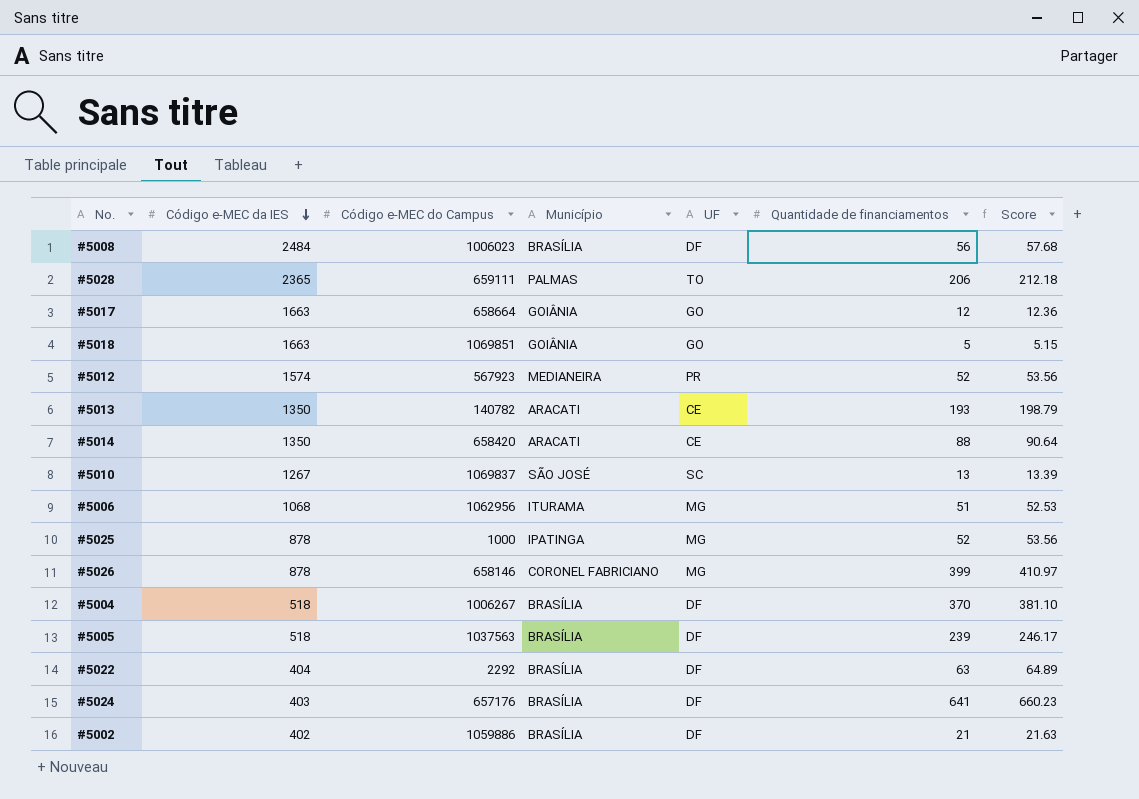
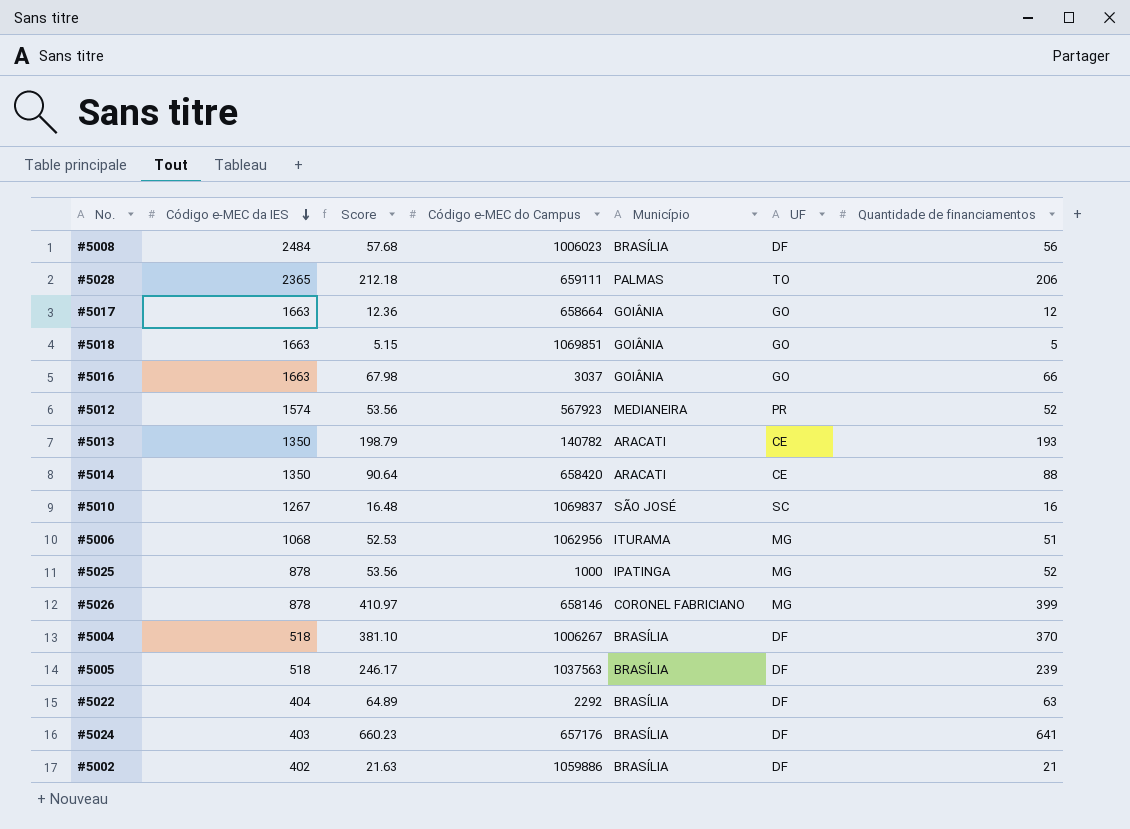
column Score | position: 7 -> 3
row #5016: none -> 1663 | 67.98 | 3037 | GOIÂNIA | GO | 66
#5010 | Score: 13.39 -> 16.48
#5010 | Quantidade de financiamentos: 13 -> 16

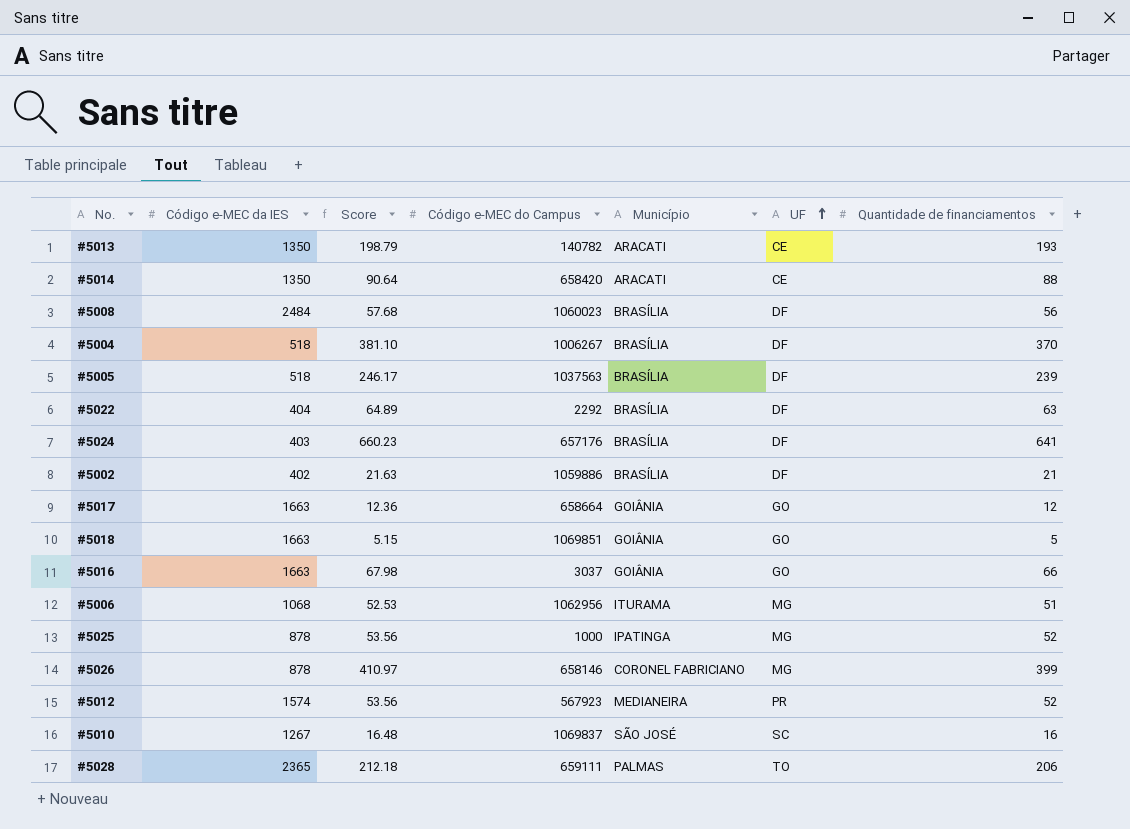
row order: Código e-MEC da IES descending -> UF ascending
#5008 | Código e-MEC do Campus: 1006023 -> 1060023

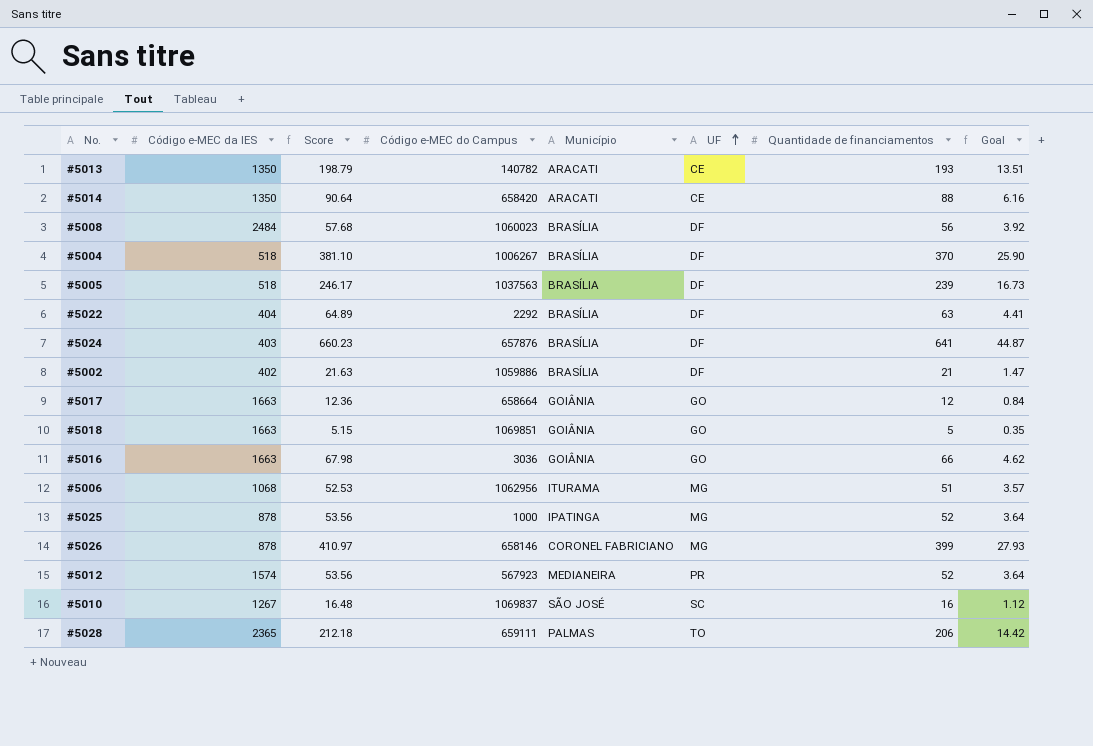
column Goal | formula: none -> [Quantidade de financiamentos] * 0.07
#5024 | Código e-MEC do Campus: 657176 -> 657876
#5016 | Código e-MEC do Campus: 3037 -> 3036

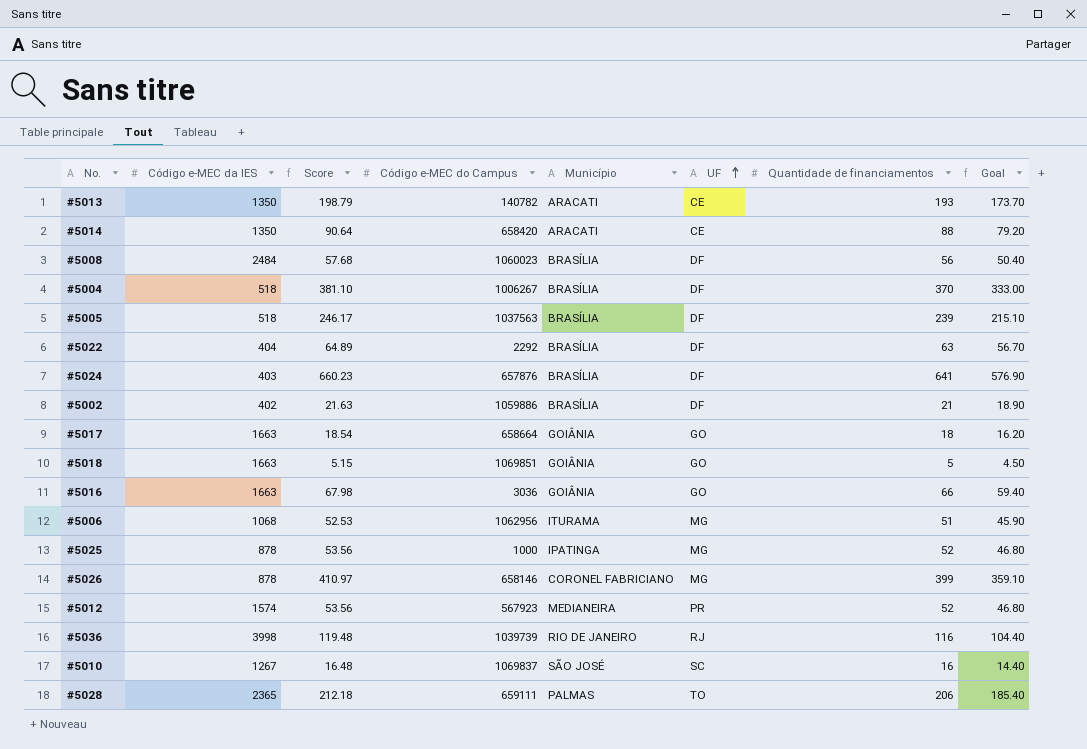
column Goal | formula: [Quantidade de financiamentos] * 0.07 -> [Quantidade de financiamentos] * 0.9
#5017 | Score: 12.36 -> 18.54
#5017 | Quantidade de financiamentos: 12 -> 18
row #5036: none -> 3998 | 119.48 | 1039739 | RIO DE JANEIRO | RJ | 116 | 104.40

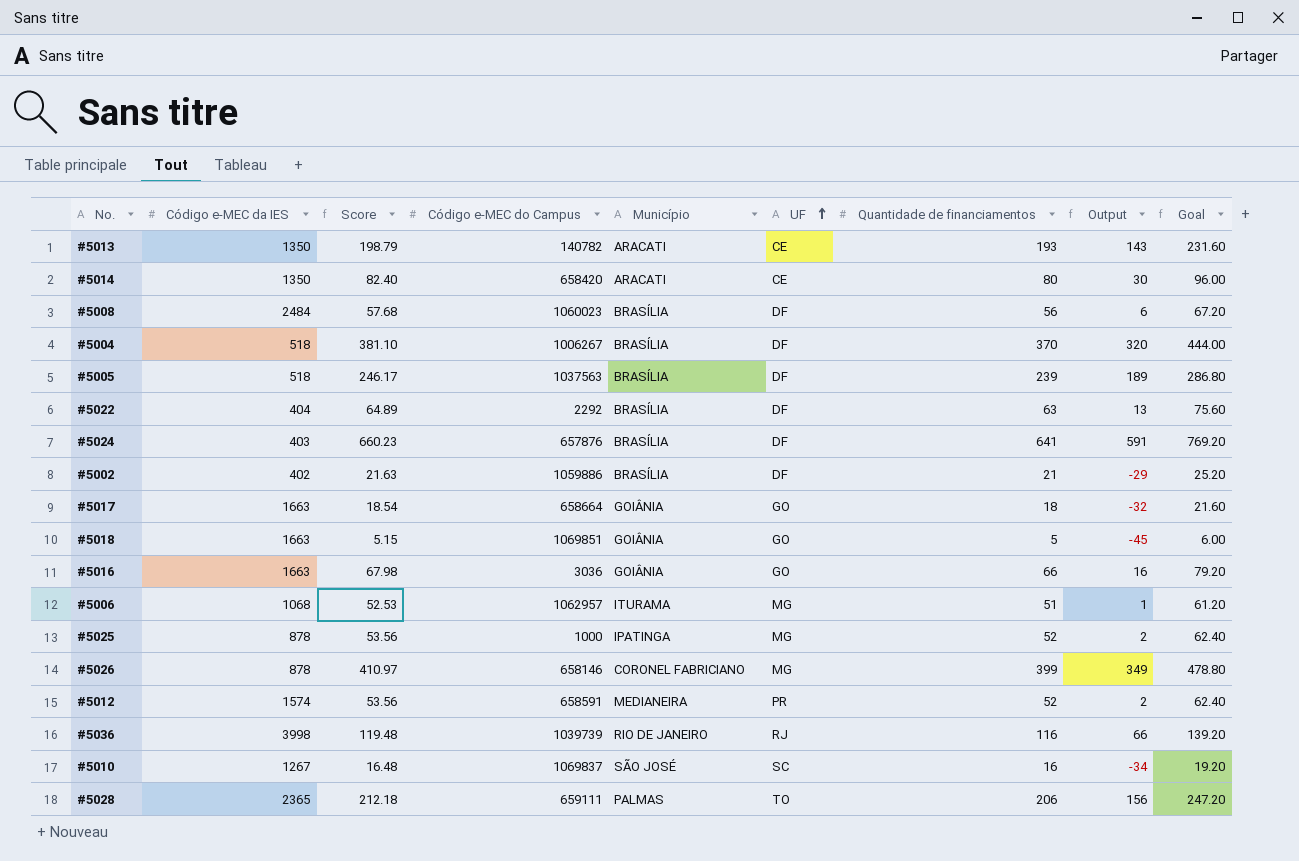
column Output | formula: none -> [Quantidade de financiamentos] - 50
column Goal | formula: [Quantidade de financiamentos] * 0.9 -> [Quantidade de financiamentos] * 1.2
#5014 | Score: 90.64 -> 82.40
#5014 | Quantidade de financiamentos: 88 -> 80
#5006 | Código e-MEC do Campus: 1062956 -> 1062957
#5012 | Código e-MEC do Campus: 567923 -> 658591

